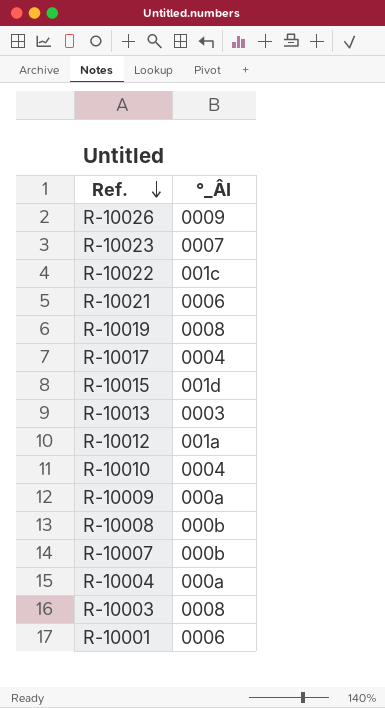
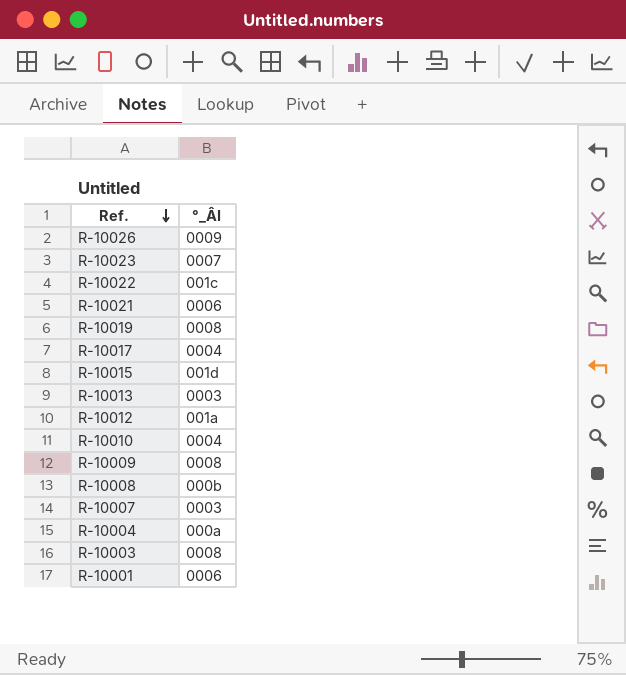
R-10009 | °_ÂI: 000a -> 0008
R-10007 | °_ÂI: 000b -> 0003

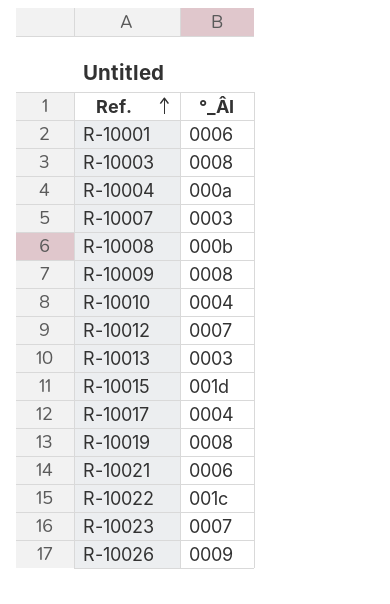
row order: Ref. descending -> Ref. ascending
R-10012 | °_ÂI: 001a -> 0007

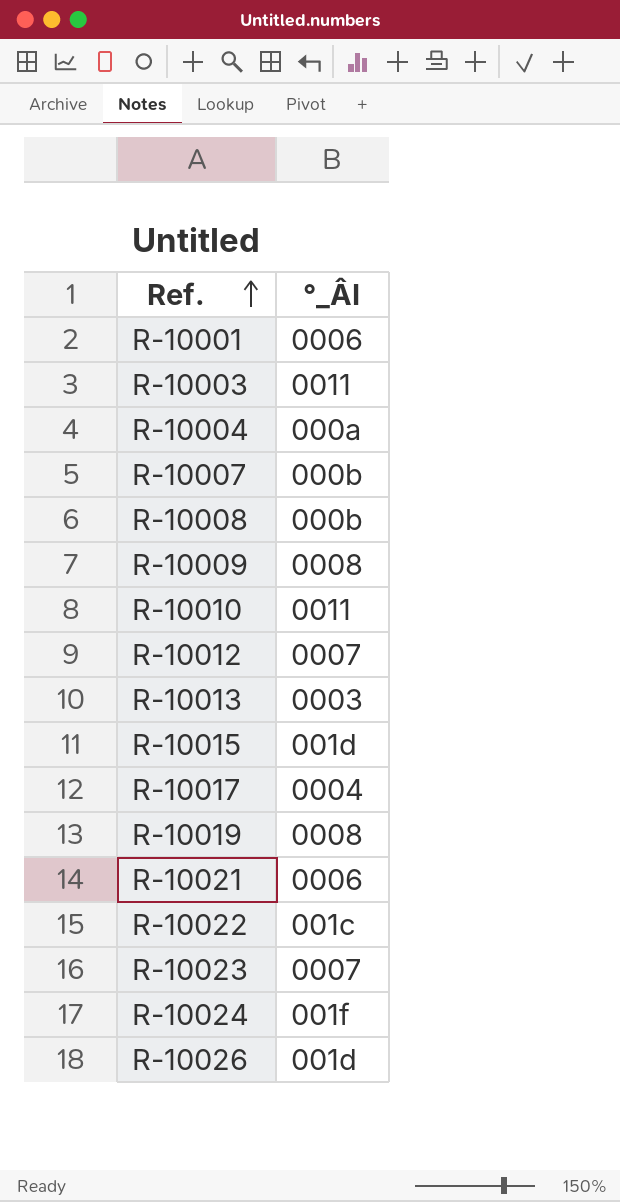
R-10003 | °_ÂI: 0008 -> 0011
R-10007 | °_ÂI: 0003 -> 000b
R-10010 | °_ÂI: 0004 -> 0011
row R-10024: none -> 001f
R-10026 | °_ÂI: 0009 -> 001d

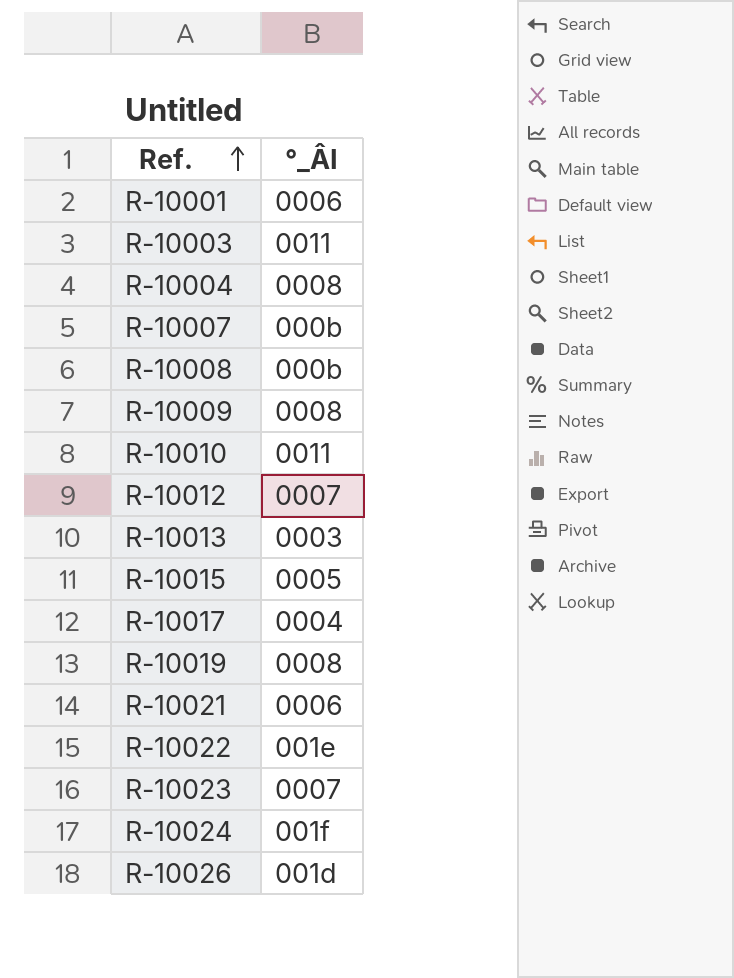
R-10004 | °_ÂI: 000a -> 0008
R-10015 | °_ÂI: 001d -> 0005
R-10022 | °_ÂI: 001c -> 001e

